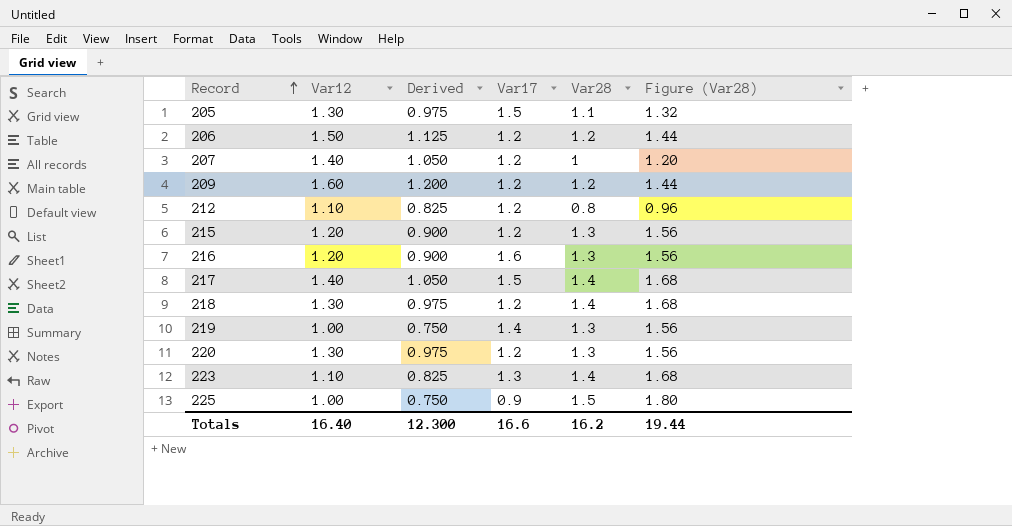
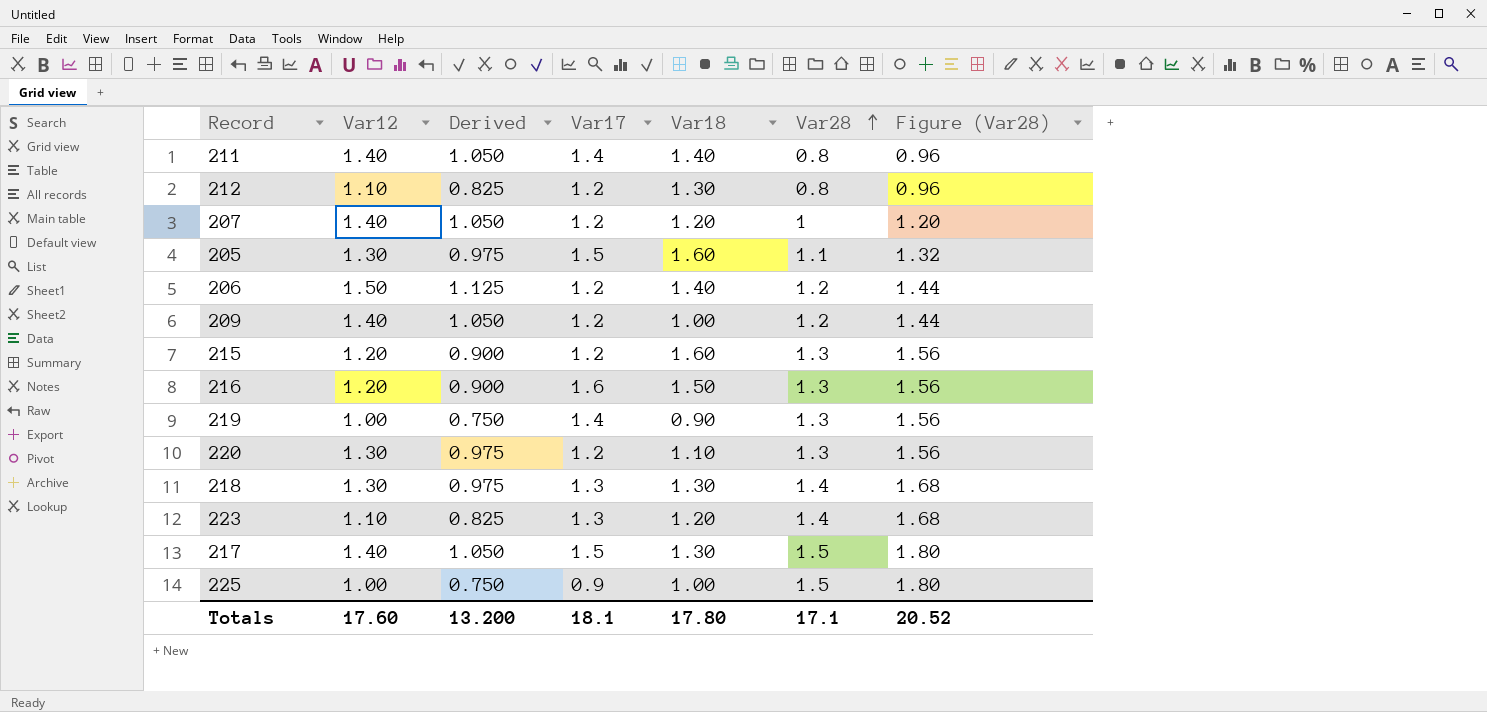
row order: Record ascending -> Var28 ascending
column Var18 | position: none -> 5
row 211: none -> 1.40 | 1.050 | 1.4 | 1.40 | 0.8 | 0.96
209 | Var12: 1.60 -> 1.40
209 | Derived: 1.200 -> 1.050
218 | Var17: 1.2 -> 1.3
217 | Var28: 1.4 -> 1.5
217 | Figure (Var28): 1.68 -> 1.80
Totals | Var12: 16.40 -> 17.60
Totals | Derived: 12.300 -> 13.200
Totals | Var17: 16.6 -> 18.1
Totals | Var28: 16.2 -> 17.1
Totals | Figure (Var28): 19.44 -> 20.52

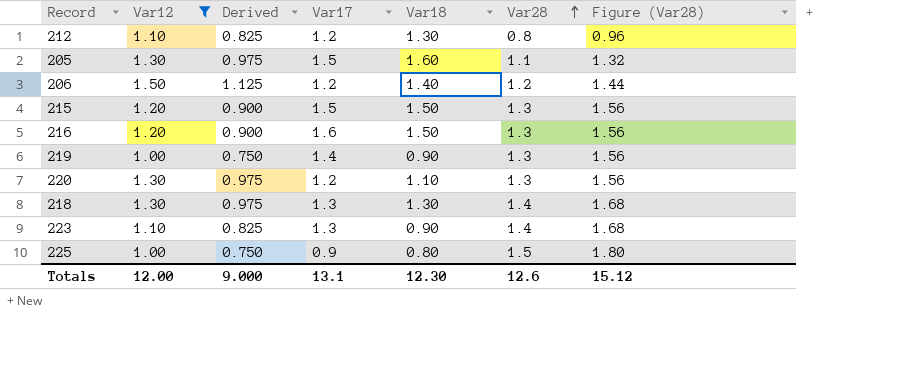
filter: none -> Var12 != 1.40
215 | Var17: 1.2 -> 1.5
215 | Var18: 1.60 -> 1.50
223 | Var18: 1.20 -> 0.90
225 | Var18: 1.00 -> 0.80
Totals | Var12: 17.60 -> 12.00
Totals | Derived: 13.200 -> 9.000
Totals | Var17: 18.1 -> 13.1
Totals | Var18: 17.80 -> 12.30
Totals | Var28: 17.1 -> 12.6
Totals | Figure (Var28): 20.52 -> 15.12

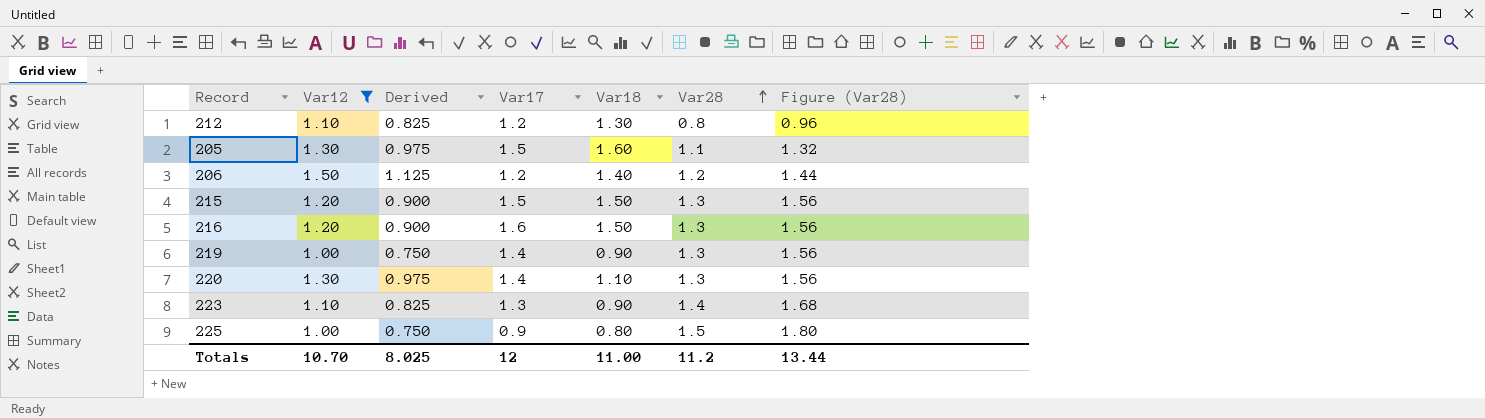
row 218: 1.30 | 0.975 | 1.3 | 1.30 | 1.4 | 1.68 -> none
220 | Var17: 1.2 -> 1.4
Totals | Var12: 12.00 -> 10.70
Totals | Derived: 9.000 -> 8.025
Totals | Var17: 13.1 -> 12
Totals | Var18: 12.30 -> 11.00
Totals | Var28: 12.6 -> 11.2
Totals | Figure (Var28): 15.12 -> 13.44

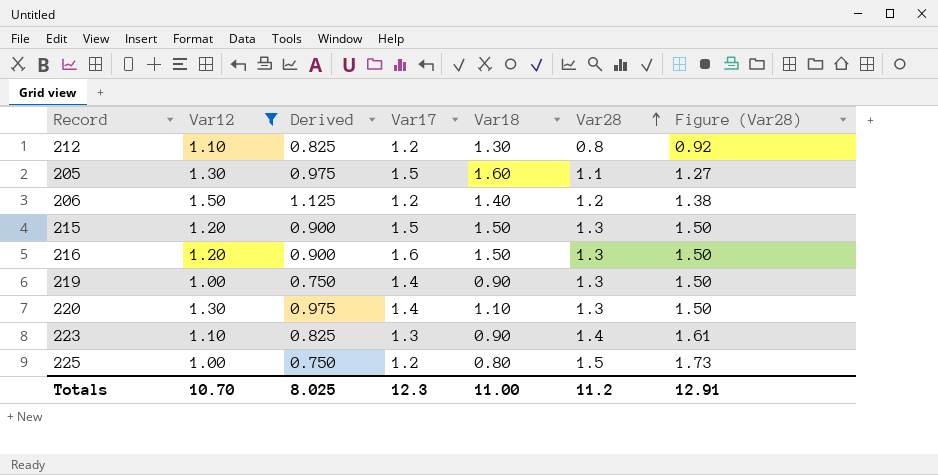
column Figure (Var28) | formula: [Var28] * 1.2 -> [Var28] * 1.15
225 | Var17: 0.9 -> 1.2
Totals | Var17: 12 -> 12.3
Totals | Figure (Var28): 13.44 -> 12.91

